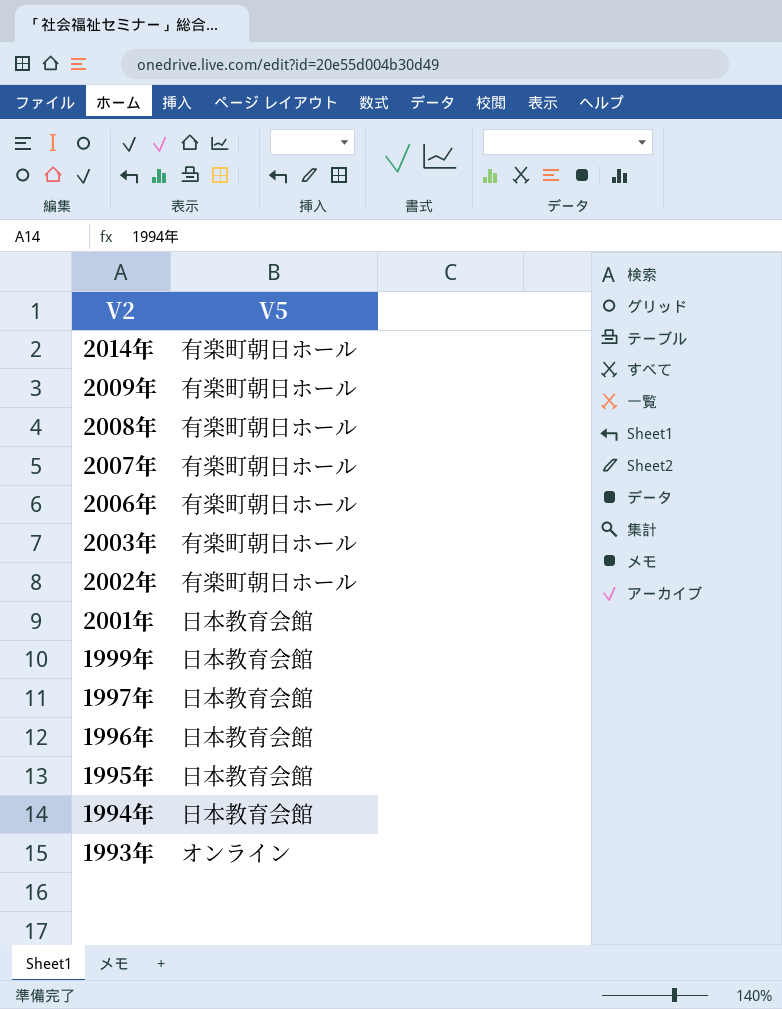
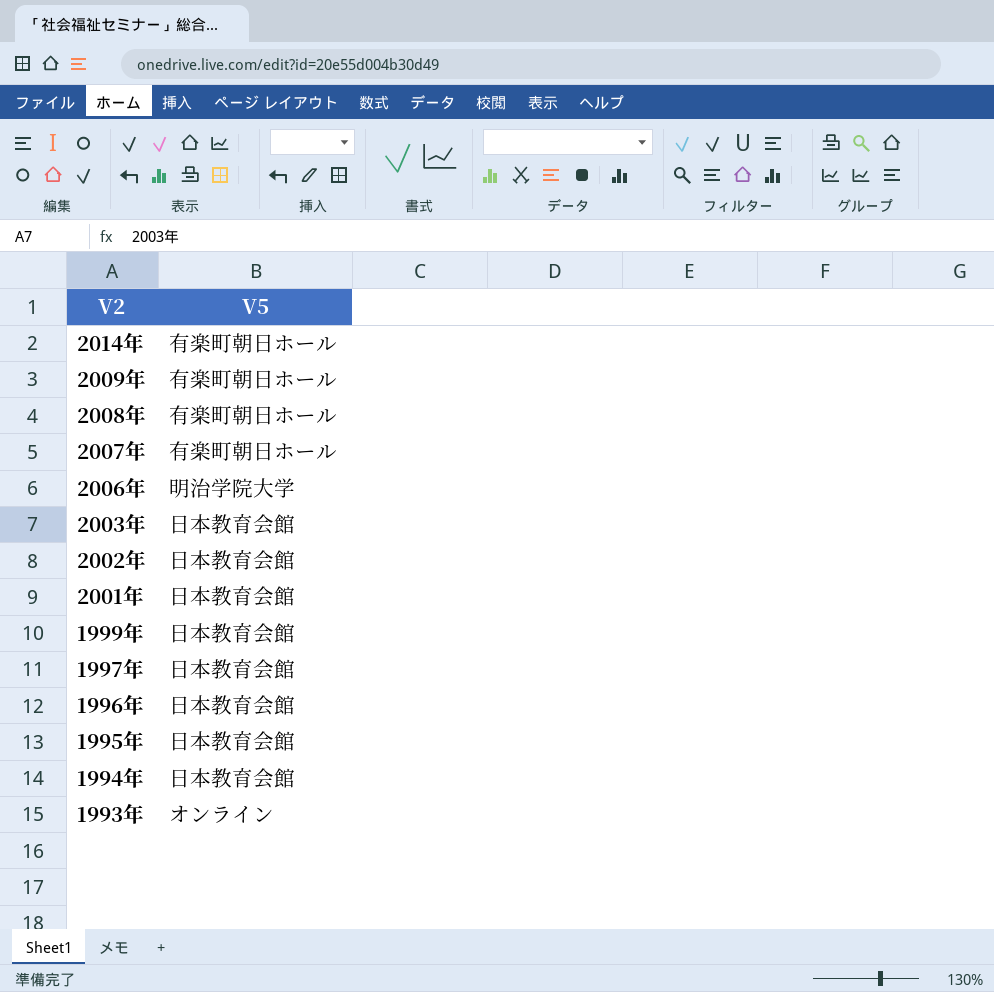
2006年 | V5: 有楽町朝日ホール -> 明治学院大学
2003年 | V5: 有楽町朝日ホール -> 日本教育会館
2002年 | V5: 有楽町朝日ホール -> 日本教育会館

